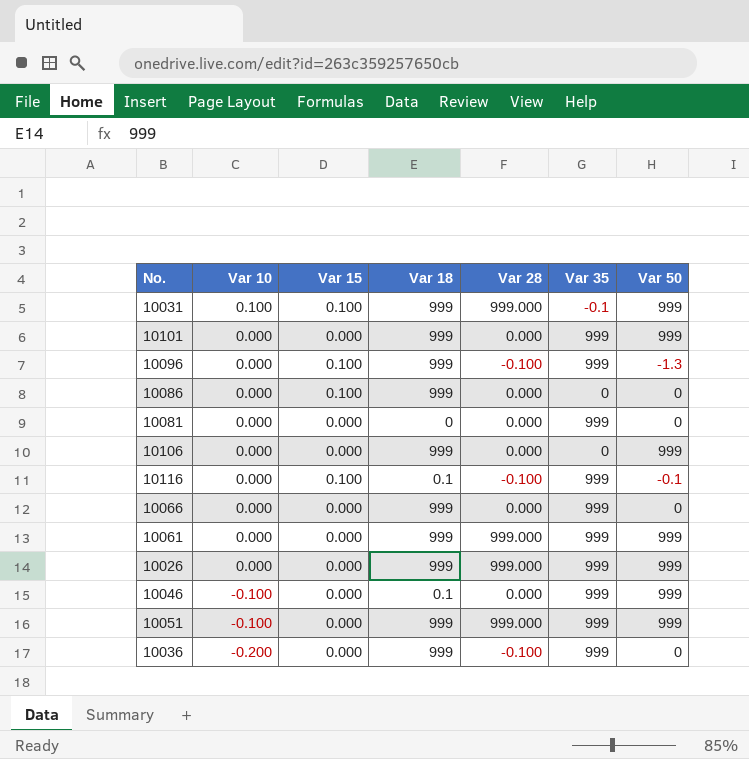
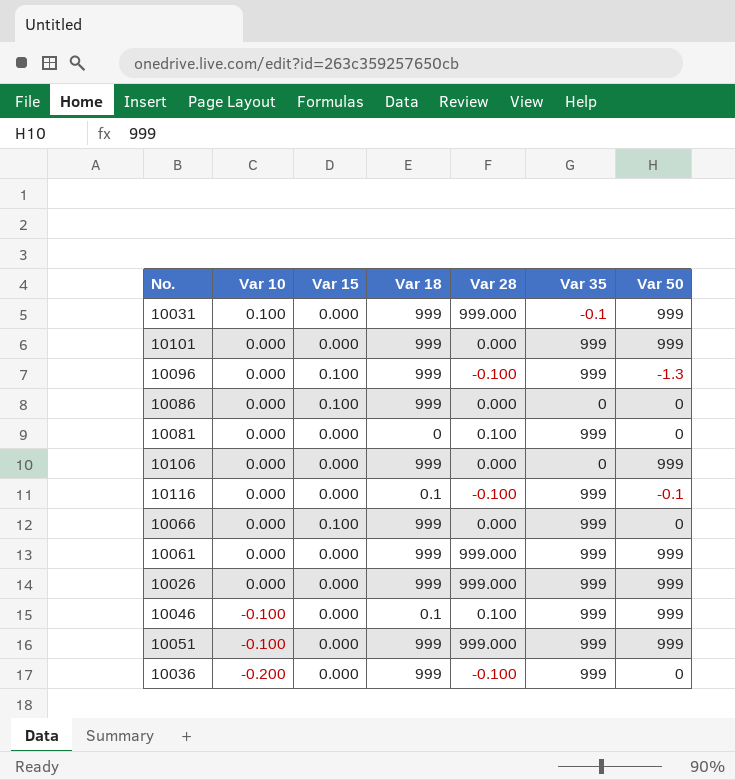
10031 | Var 15: 0.100 -> 0.000
10081 | Var 28: 0.000 -> 0.100
10116 | Var 15: 0.100 -> 0.000
10066 | Var 15: 0.000 -> 0.100
10046 | Var 28: 0.000 -> 0.100

